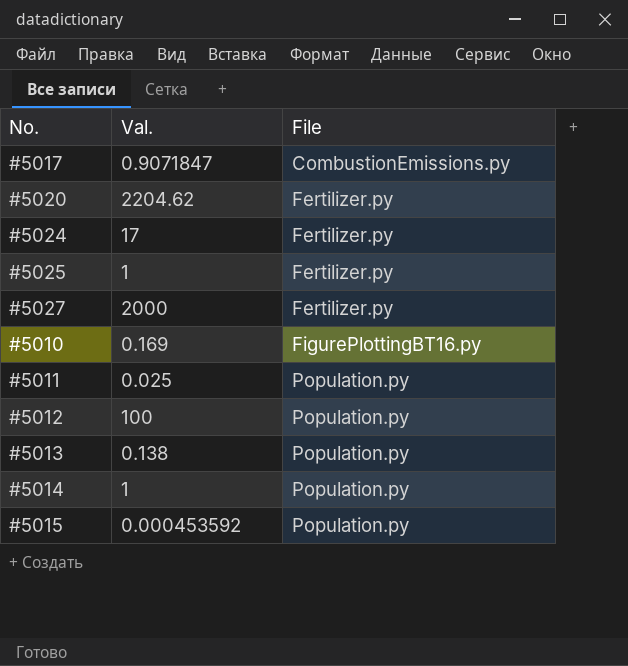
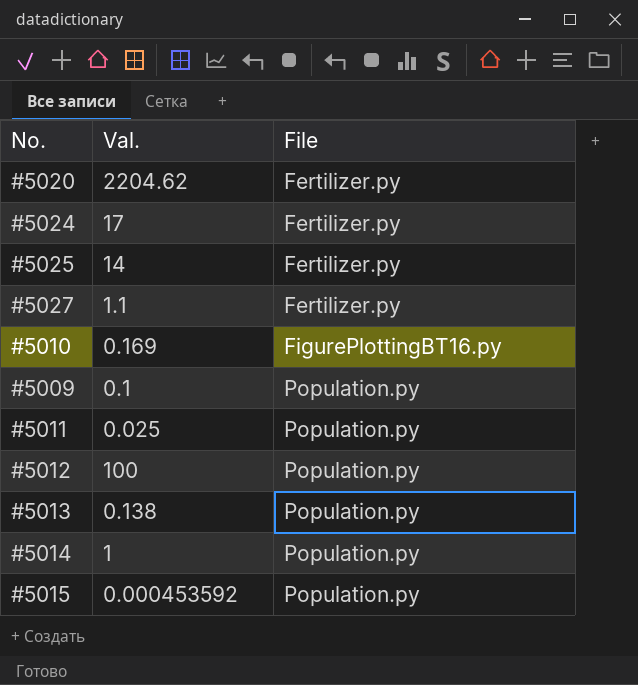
row #5017: 0.9071847 | CombustionEmissions.py -> none
#5025 | Val.: 1 -> 14
#5027 | Val.: 2000 -> 1.1
row #5009: none -> 0.1 | Population.py

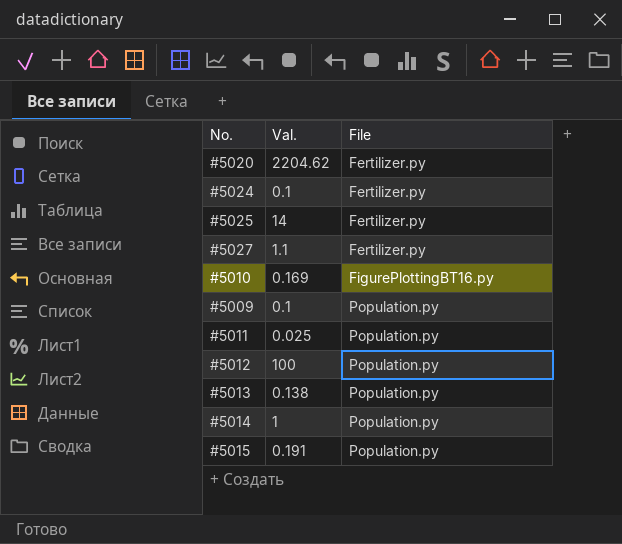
#5024 | Val.: 17 -> 0.1
#5015 | Val.: 0.000453592 -> 0.191

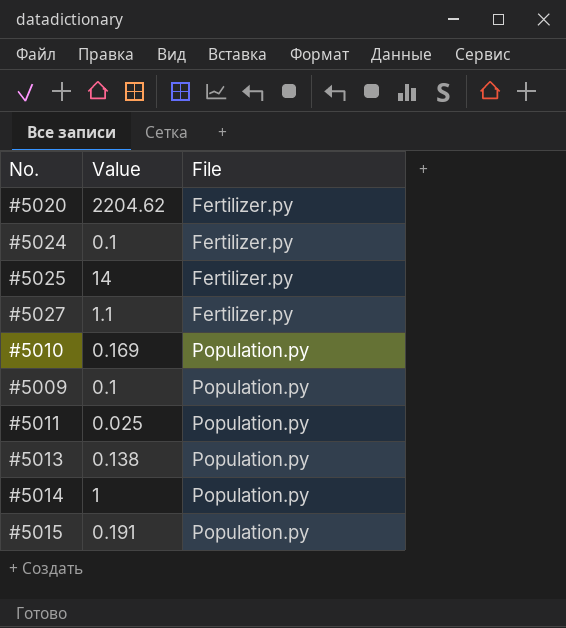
column name: Val. -> Value
row #5012: 100 | Population.py -> none
#5010 | File: FigurePlottingBT16.py -> Population.py

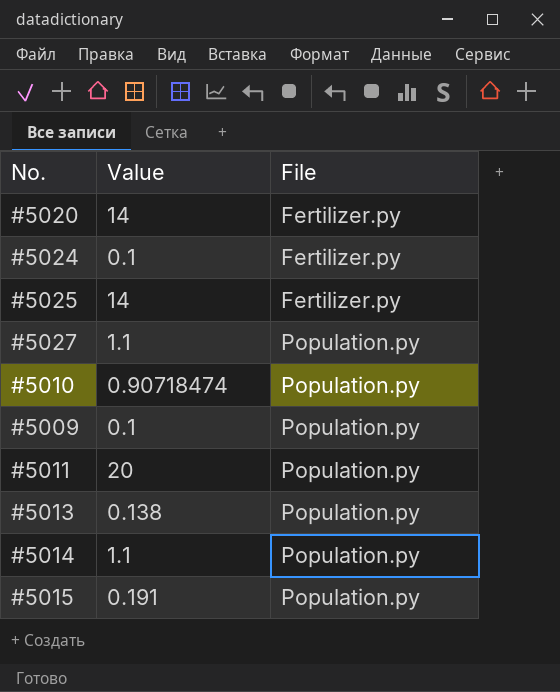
#5020 | Value: 2204.62 -> 14
#5027 | File: Fertilizer.py -> Population.py
#5010 | Value: 0.169 -> 0.90718474
#5011 | Value: 0.025 -> 20
#5014 | Value: 1 -> 1.1

